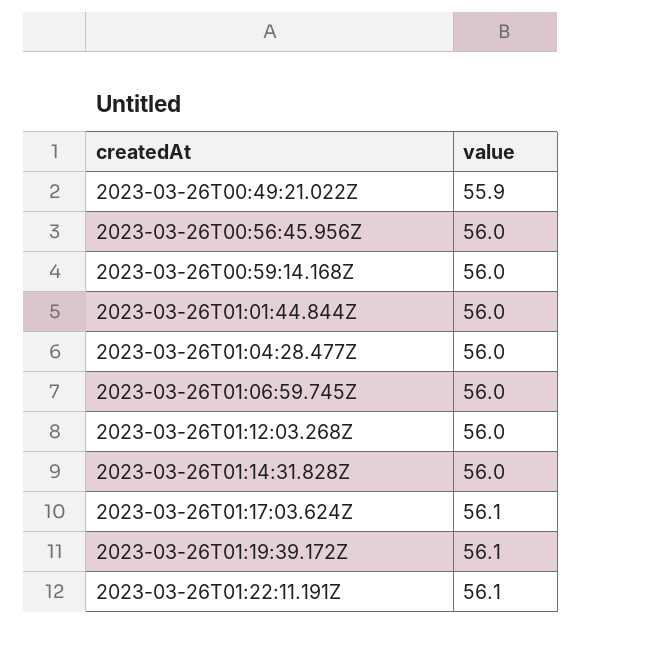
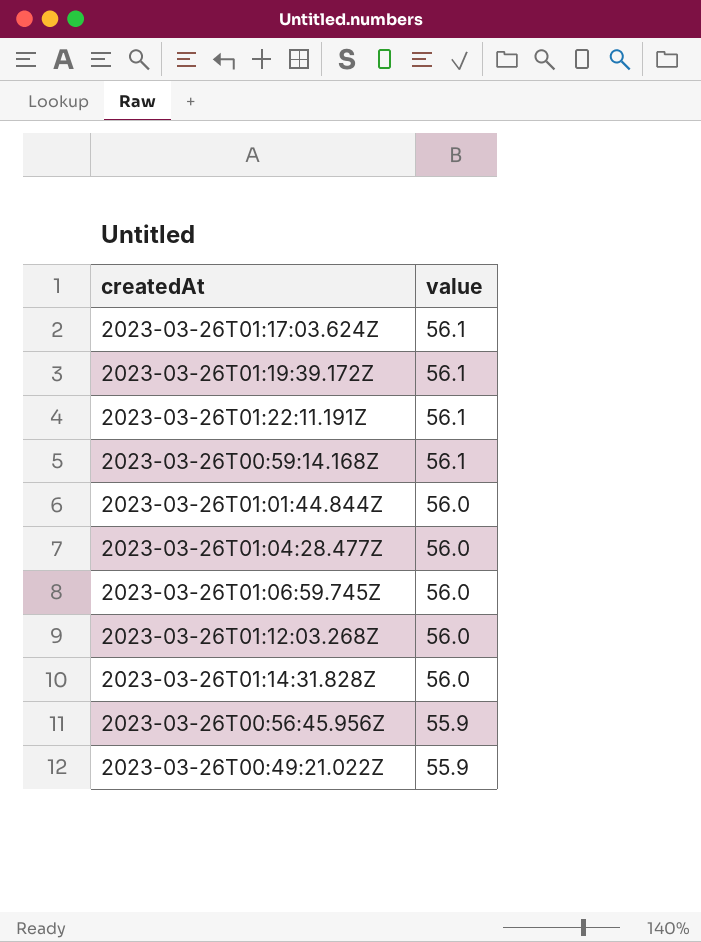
row order: createdAt ascending -> value descending
2023-03-26T00:59:14.168Z | value: 56.0 -> 56.1
2023-03-26T00:56:45.956Z | value: 56.0 -> 55.9

